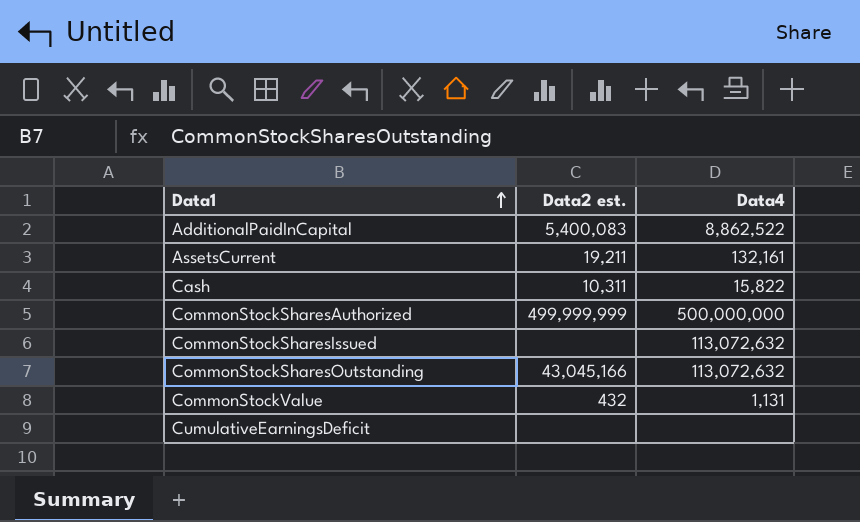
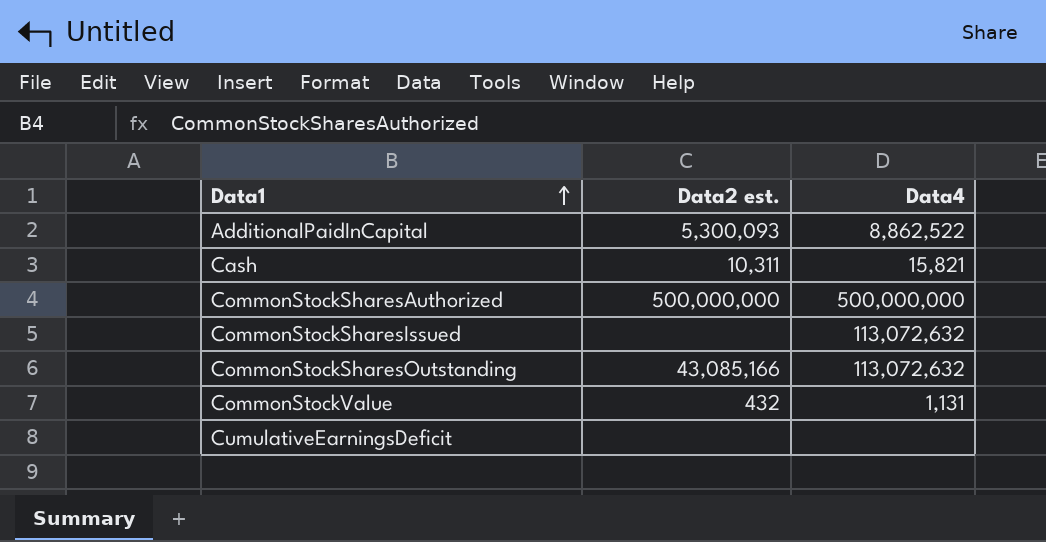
row AssetsCurrent: 19,211 | 132,161 -> none
AdditionalPaidInCapital | Data2 est.: 5,400,083 -> 5,300,093
Cash | Data4: 15,822 -> 15,821
CommonStockSharesAuthorized | Data2 est.: 499,999,999 -> 500,000,000
CommonStockSharesOutstanding | Data2 est.: 43,045,166 -> 43,085,166

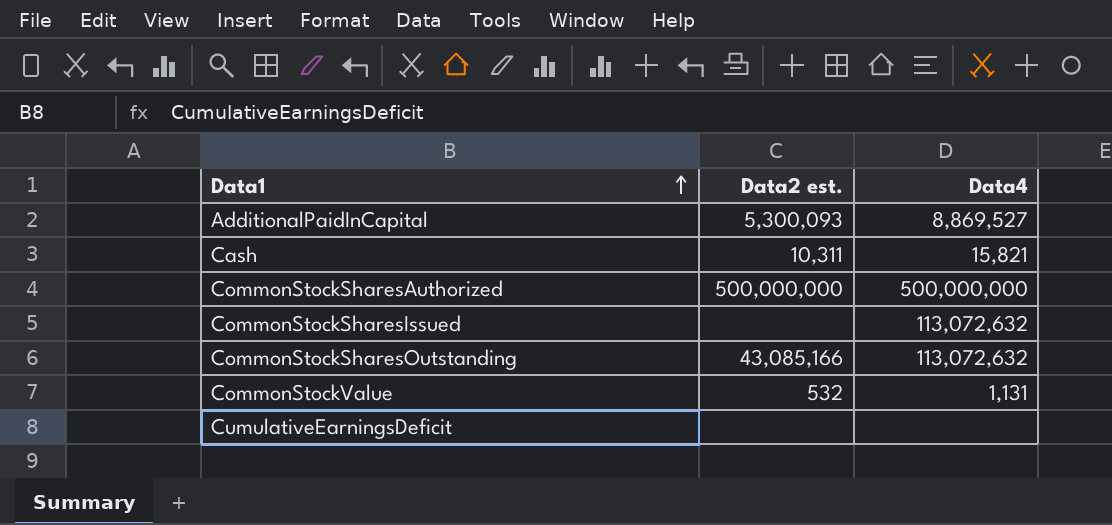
AdditionalPaidInCapital | Data4: 8,862,522 -> 8,869,527
CommonStockValue | Data2 est.: 432 -> 532

